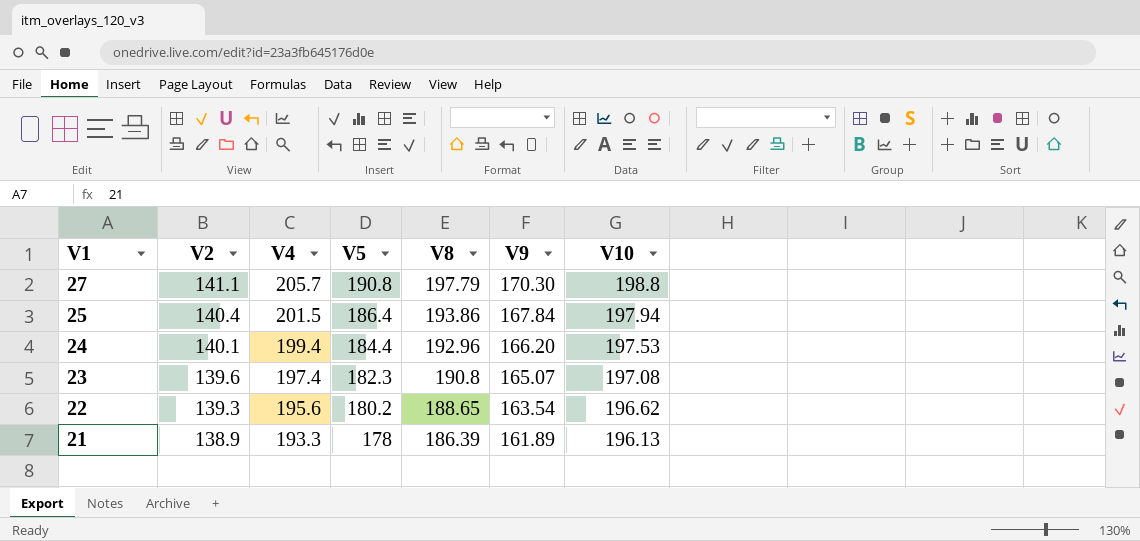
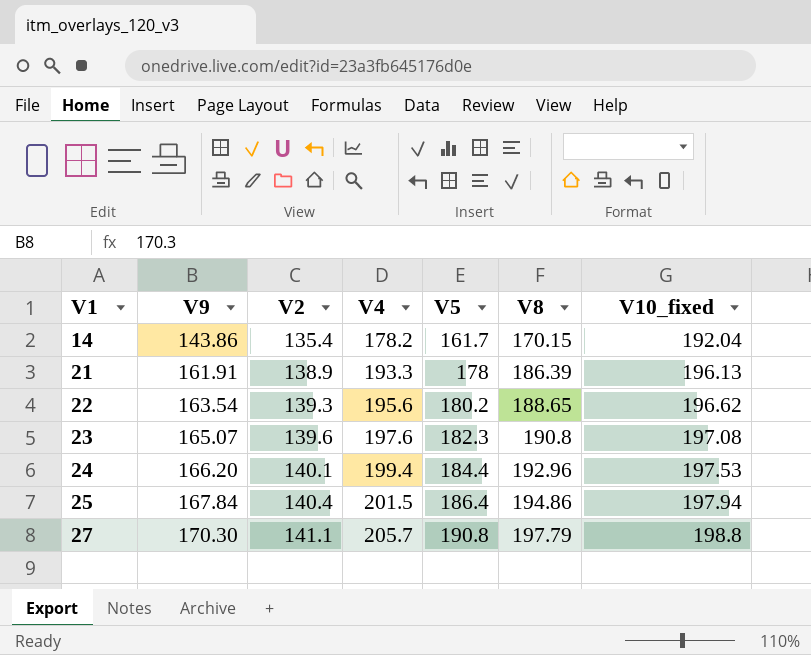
row order: V1 descending -> V1 ascending
column V9 | position: 6 -> 2
column name: V10 -> V10_fixed
row 14: none -> 143.86 | 135.4 | 178.2 | 161.7 | 170.15 | 192.04
21 | V9: 161.89 -> 161.91
23 | V4: 197.4 -> 197.6
25 | V8: 193.86 -> 194.86

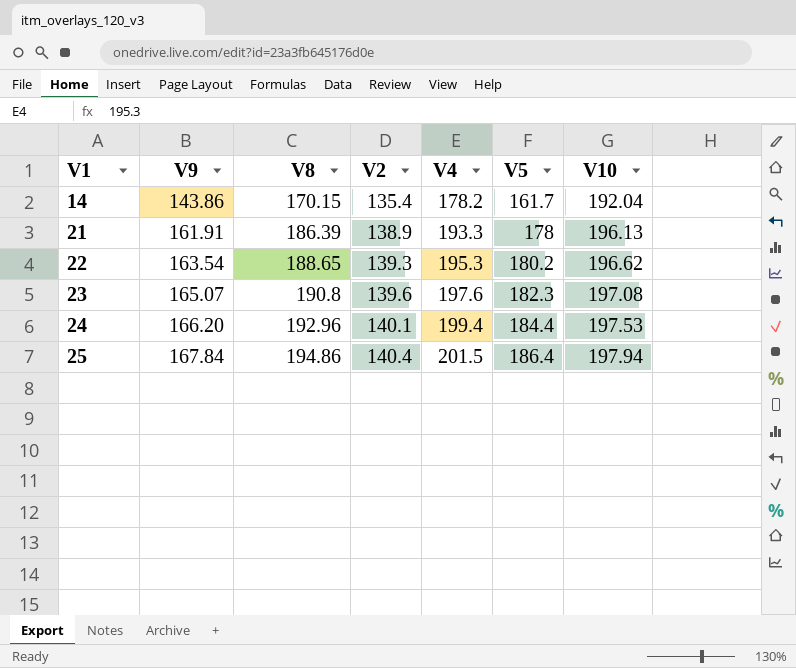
column V8 | position: 6 -> 3
column name: V10_fixed -> V10
row 27: 170.30 | 141.1 | 205.7 | 190.8 | 197.79 | 198.8 -> none
22 | V4: 195.6 -> 195.3

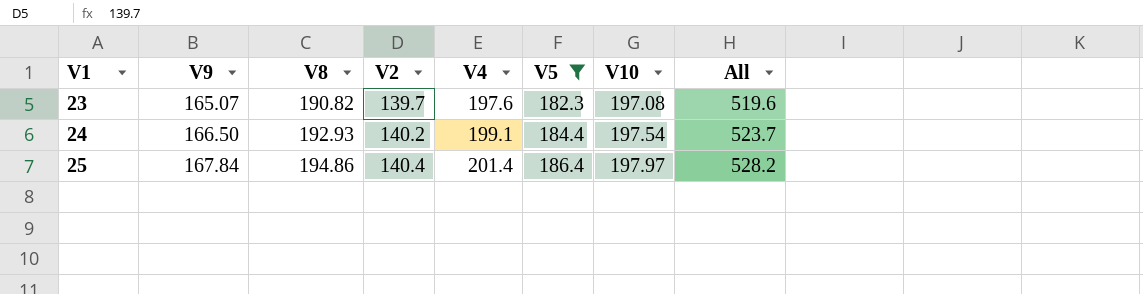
filter: none -> V5 >= 182.3
column All | formula: none -> [V2] + [V4] + [V5]
23 | V8: 190.8 -> 190.82
23 | V2: 139.6 -> 139.7
24 | V9: 166.20 -> 166.50
24 | V8: 192.96 -> 192.93
24 | V2: 140.1 -> 140.2
24 | V4: 199.4 -> 199.1
24 | V10: 197.53 -> 197.54
25 | V4: 201.5 -> 201.4
25 | V10: 197.94 -> 197.97

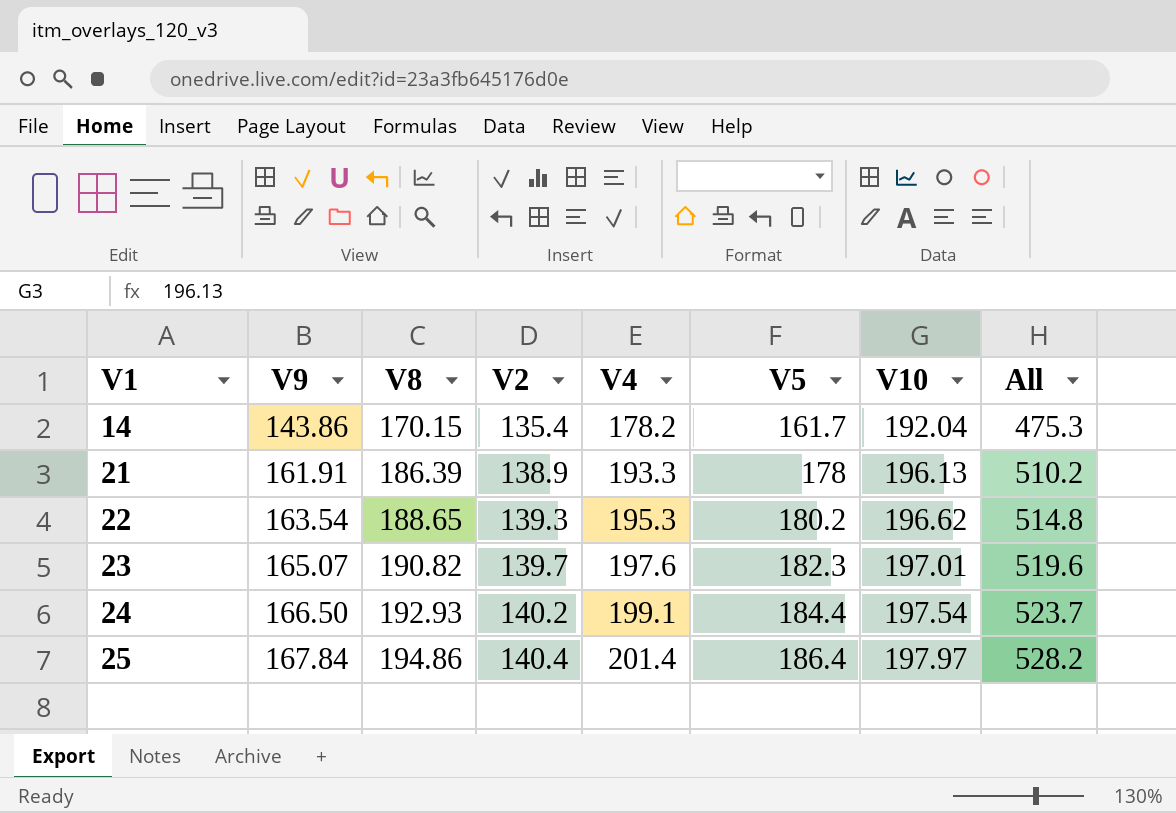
filter: V5 >= 182.3 -> none
23 | V10: 197.08 -> 197.01

